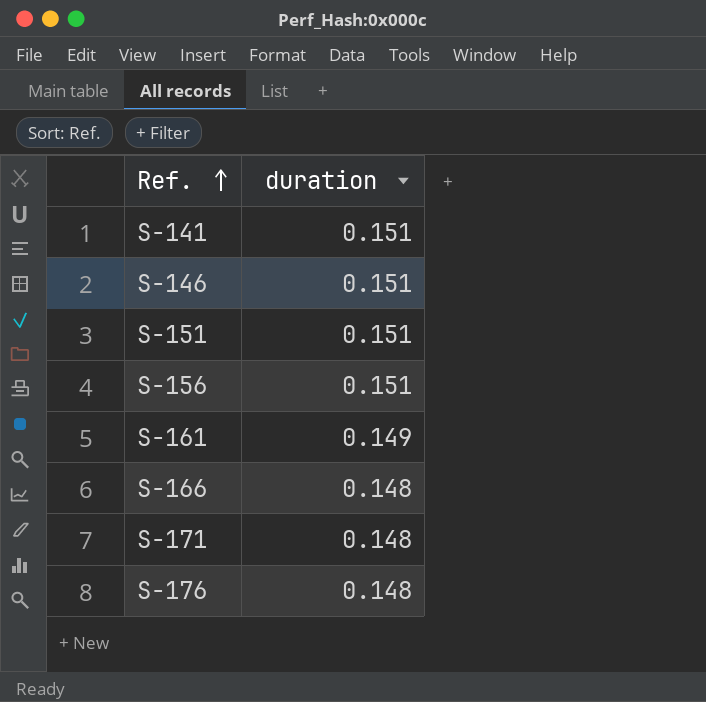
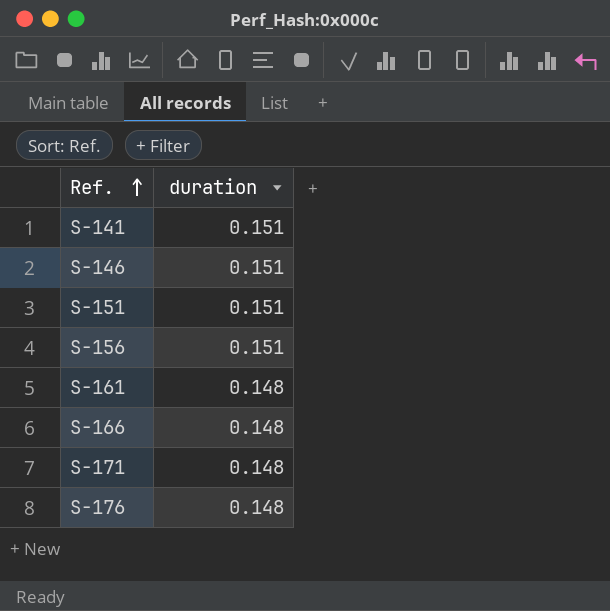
S-161 | duration: 0.149 -> 0.148

